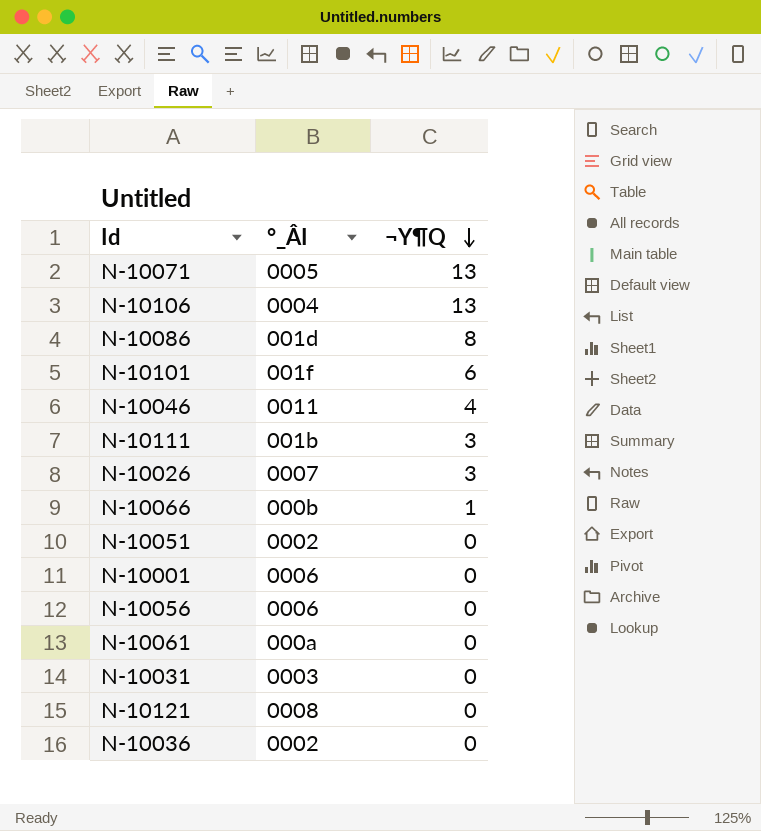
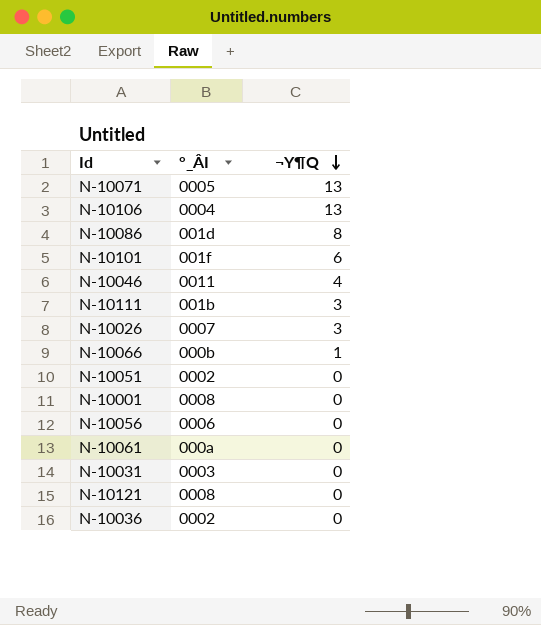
N-10001 | °_ÂI: 0006 -> 0008

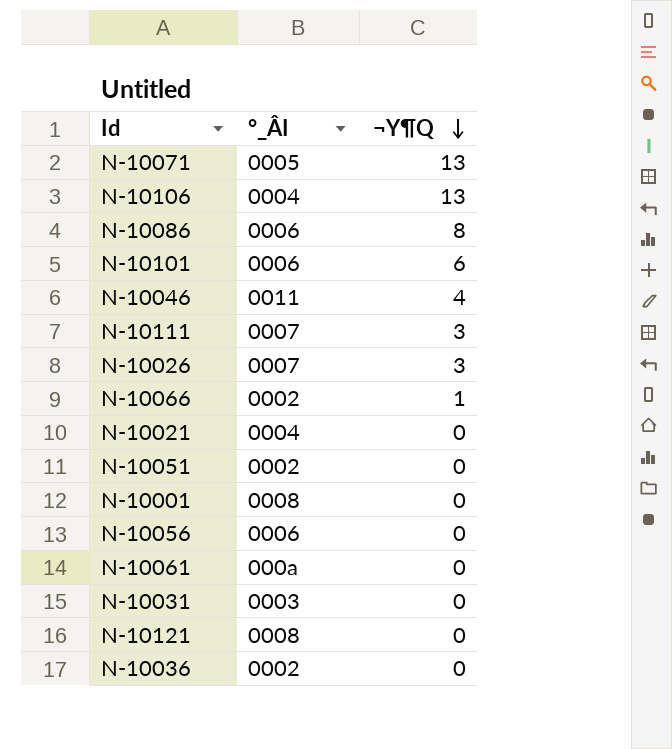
N-10086 | °_ÂI: 001d -> 0006
N-10101 | °_ÂI: 001f -> 0006
N-10111 | °_ÂI: 001b -> 0007
N-10066 | °_ÂI: 000b -> 0002
row N-10021: none -> 0004 | 0

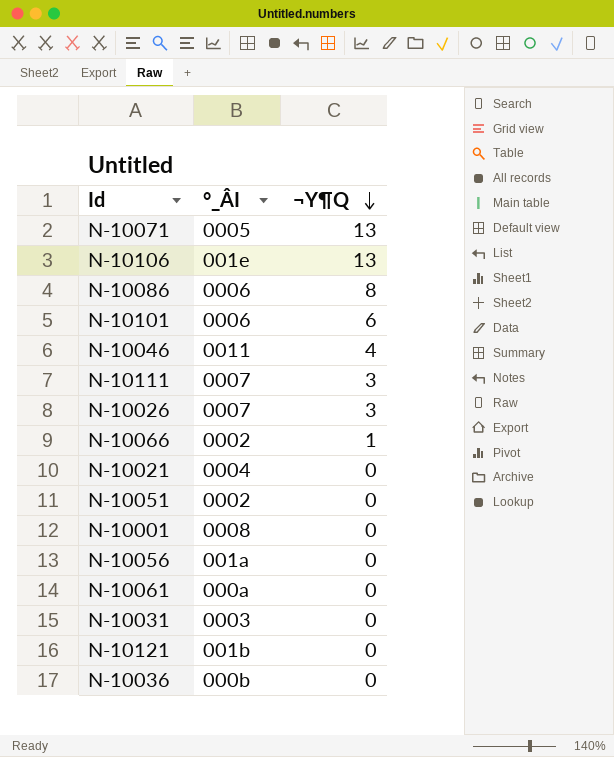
N-10106 | °_ÂI: 0004 -> 001e
N-10056 | °_ÂI: 0006 -> 001a
N-10121 | °_ÂI: 0008 -> 001b
N-10036 | °_ÂI: 0002 -> 000b

